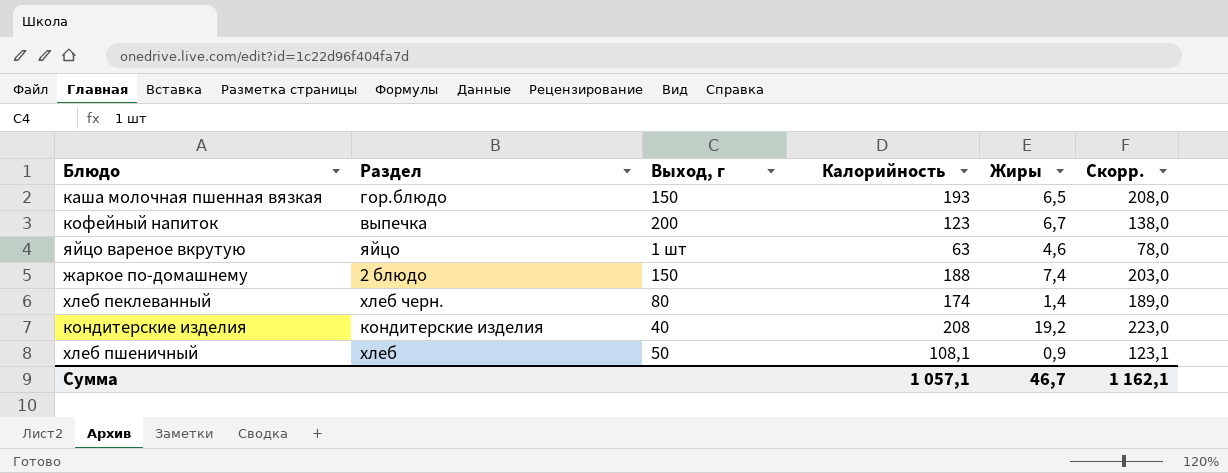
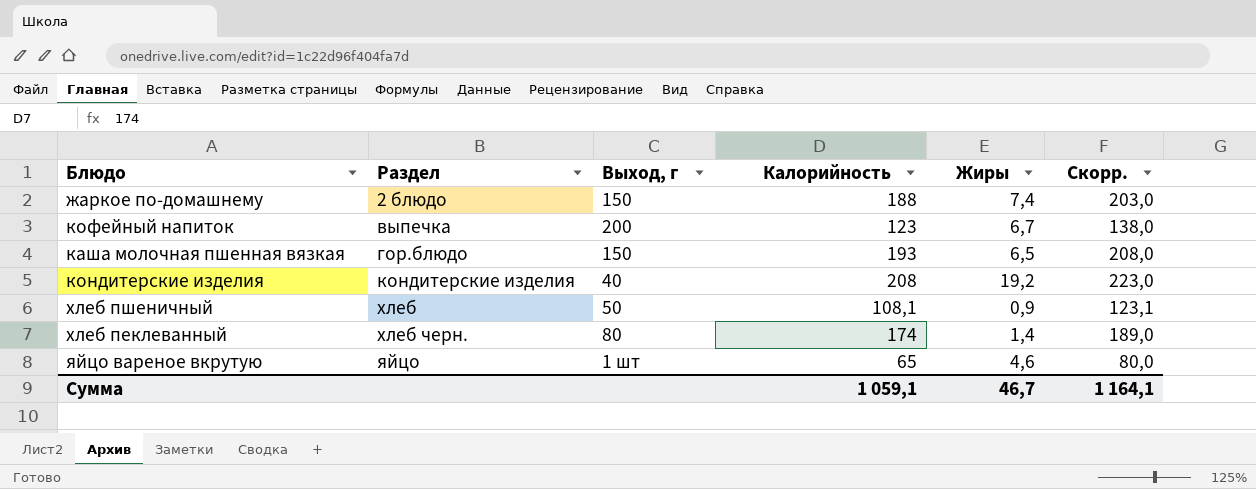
row order: none -> Раздел ascending
яйцо вареное вкрутую | Калорийность: 63 -> 65
яйцо вареное вкрутую | Скорр.: 78,0 -> 80,0
Сумма | Калорийность: 1 057,1 -> 1 059,1
Сумма | Скорр.: 1 162,1 -> 1 164,1

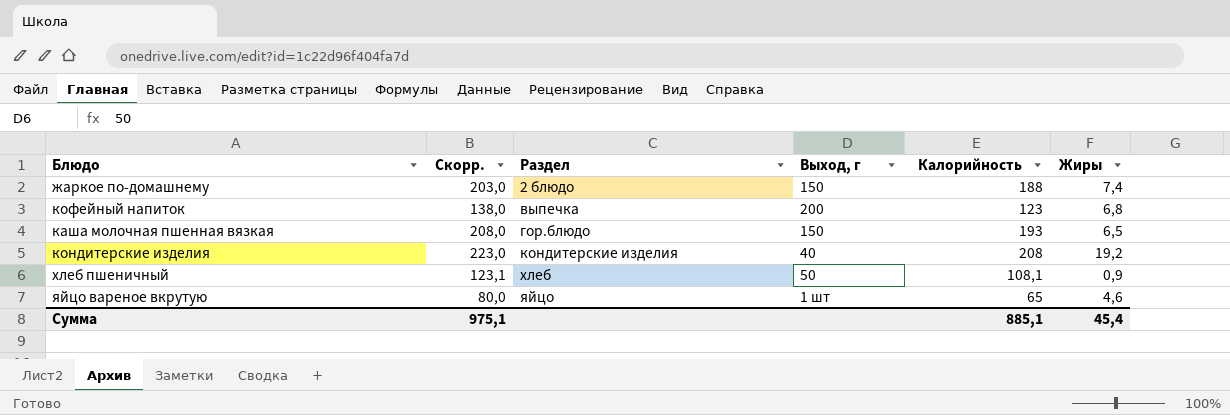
column Скорр. | position: 6 -> 2
row хлеб пеклеванный: хлеб черн. | 80 | 174 | 1,4 | 189,0 -> none
кофейный напиток | Жиры: 6,7 -> 6,8
Сумма | Скорр.: 1 164,1 -> 975,1
Сумма | Калорийность: 1 059,1 -> 885,1
Сумма | Жиры: 46,7 -> 45,4

